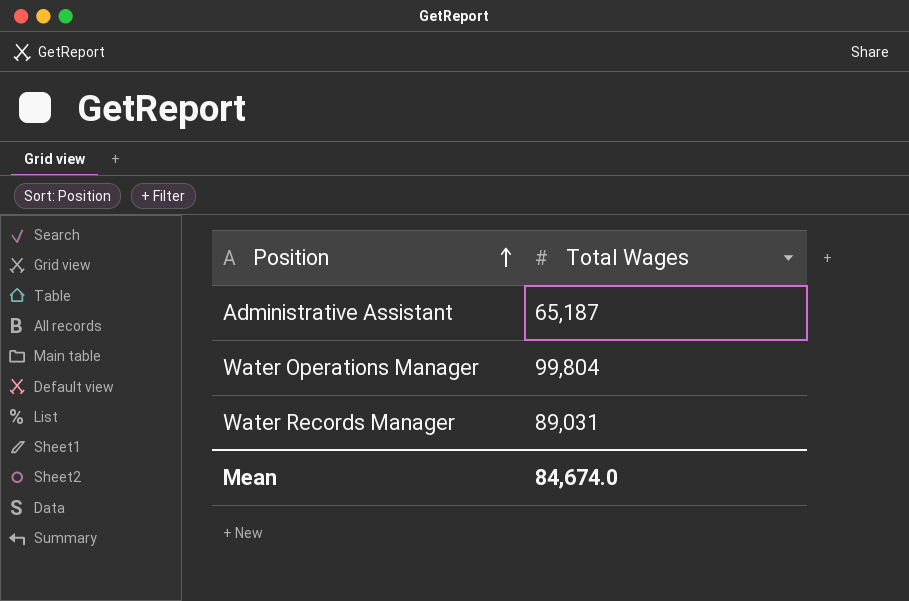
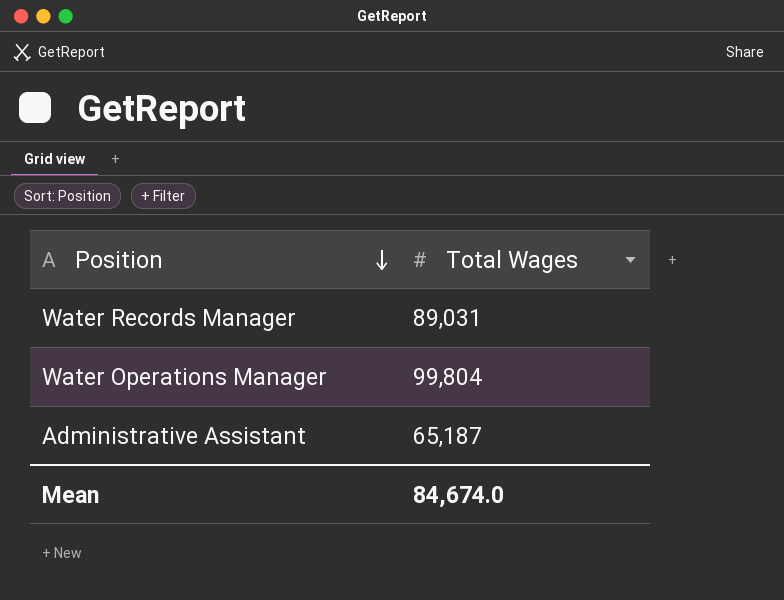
row order: Position ascending -> Position descending

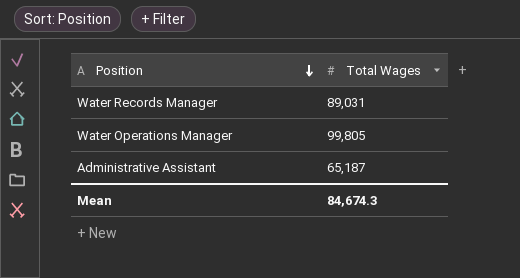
Water Operations Manager | Total Wages: 99,804 -> 99,805
Mean | Total Wages: 84,674.0 -> 84,674.3

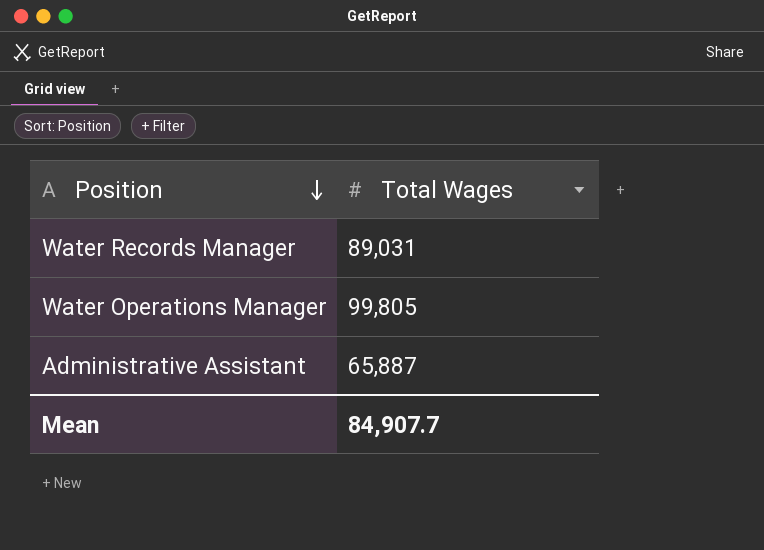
Administrative Assistant | Total Wages: 65,187 -> 65,887
Mean | Total Wages: 84,674.3 -> 84,907.7

